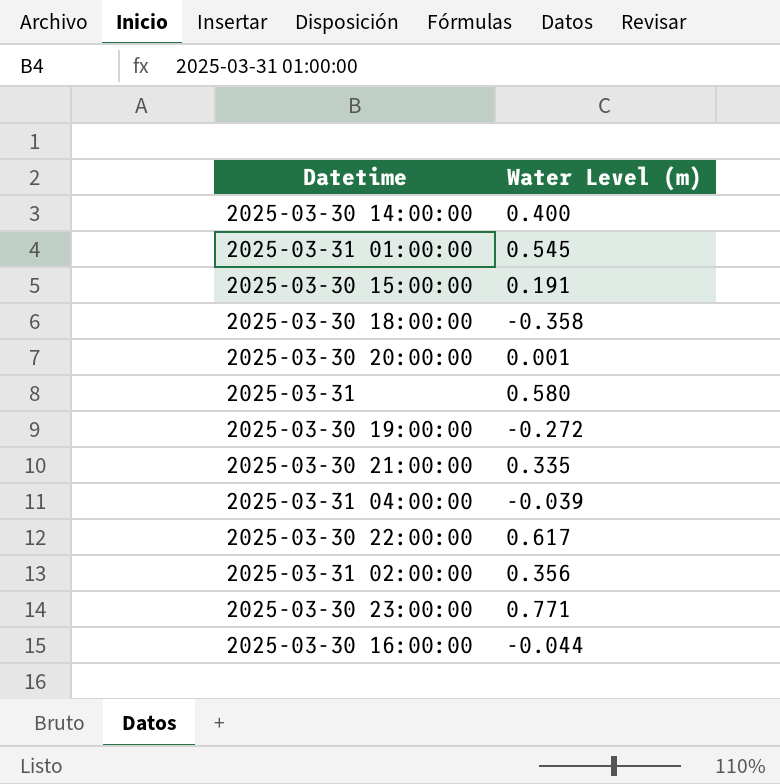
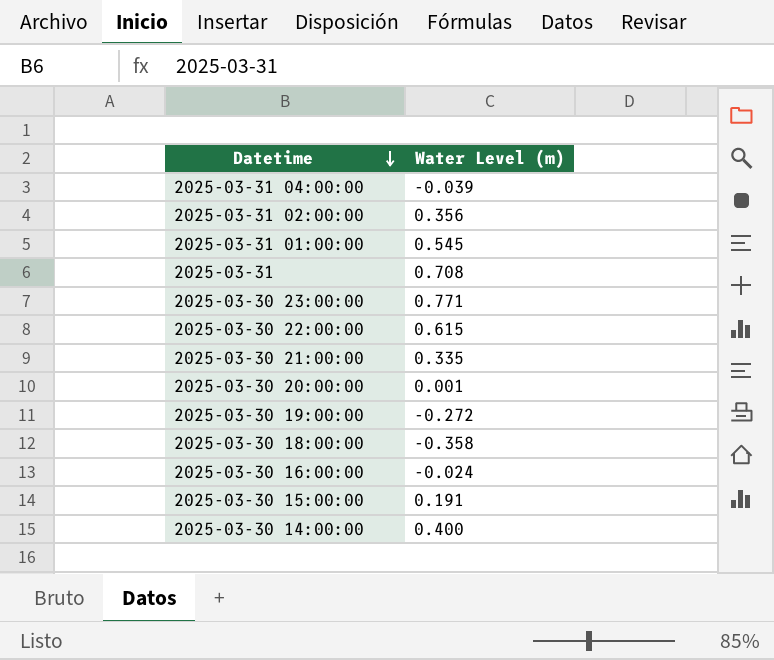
row order: none -> Datetime descending
2025-03-31 | Water Level (m): 0.580 -> 0.708
2025-03-30 22:00:00 | Water Level (m): 0.617 -> 0.615
2025-03-30 16:00:00 | Water Level (m): -0.044 -> -0.024

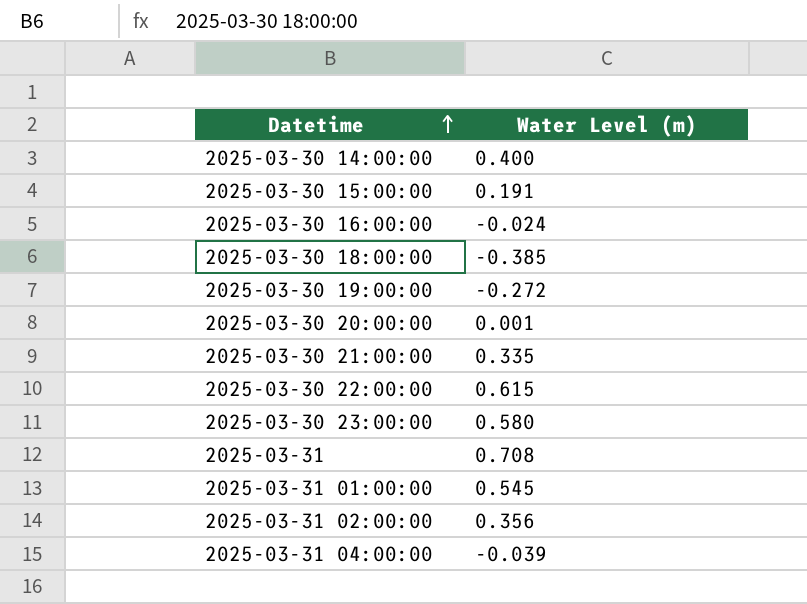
row order: Datetime descending -> Datetime ascending
2025-03-30 18:00:00 | Water Level (m): -0.358 -> -0.385
2025-03-30 23:00:00 | Water Level (m): 0.771 -> 0.580

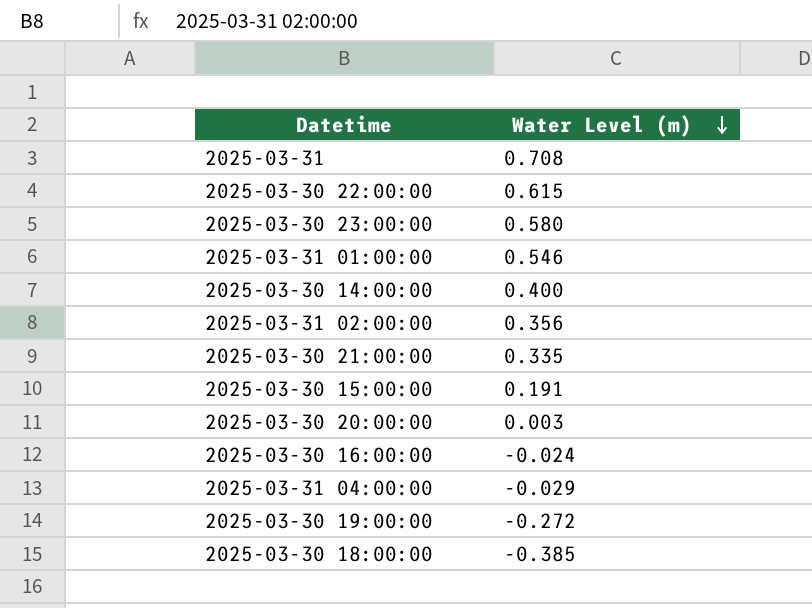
row order: Datetime ascending -> Water Level (m) descending
2025-03-31 01:00:00 | Water Level (m): 0.545 -> 0.546
2025-03-30 20:00:00 | Water Level (m): 0.001 -> 0.003
2025-03-31 04:00:00 | Water Level (m): -0.039 -> -0.029

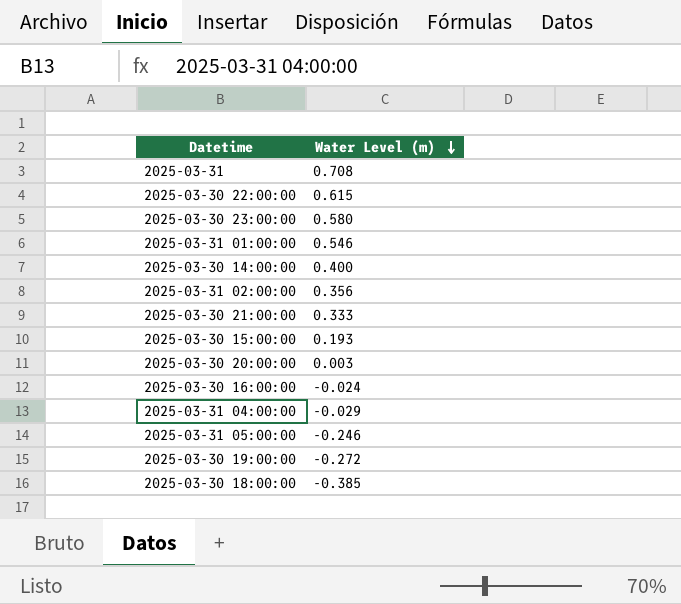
2025-03-30 21:00:00 | Water Level (m): 0.335 -> 0.333
2025-03-30 15:00:00 | Water Level (m): 0.191 -> 0.193
row 2025-03-31 05:00:00: none -> -0.246

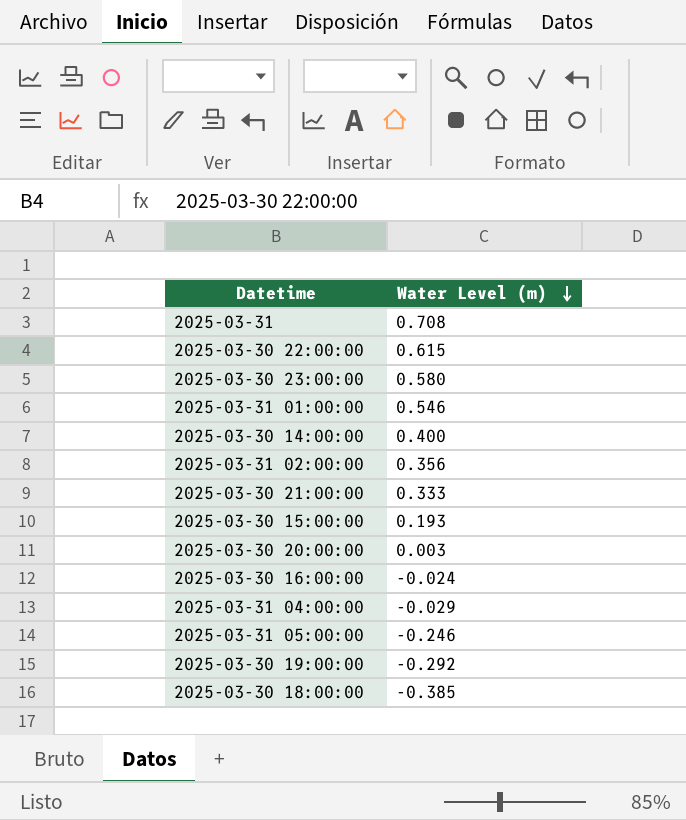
2025-03-30 19:00:00 | Water Level (m): -0.272 -> -0.292

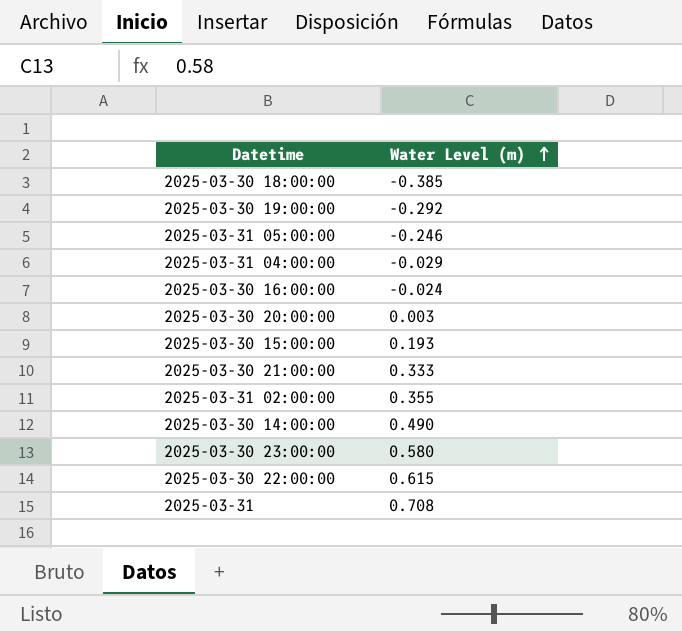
row order: Water Level (m) descending -> Water Level (m) ascending
row 2025-03-31 01:00:00: 0.546 -> none
2025-03-31 02:00:00 | Water Level (m): 0.356 -> 0.355
2025-03-30 14:00:00 | Water Level (m): 0.400 -> 0.490

